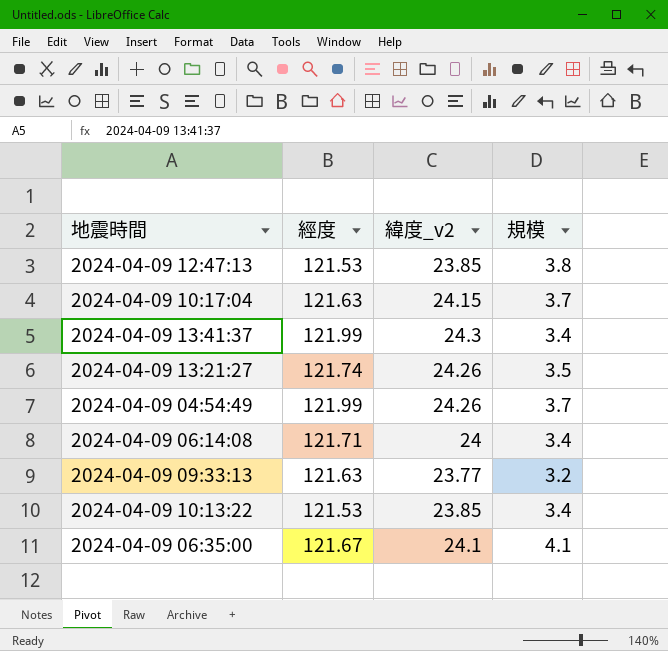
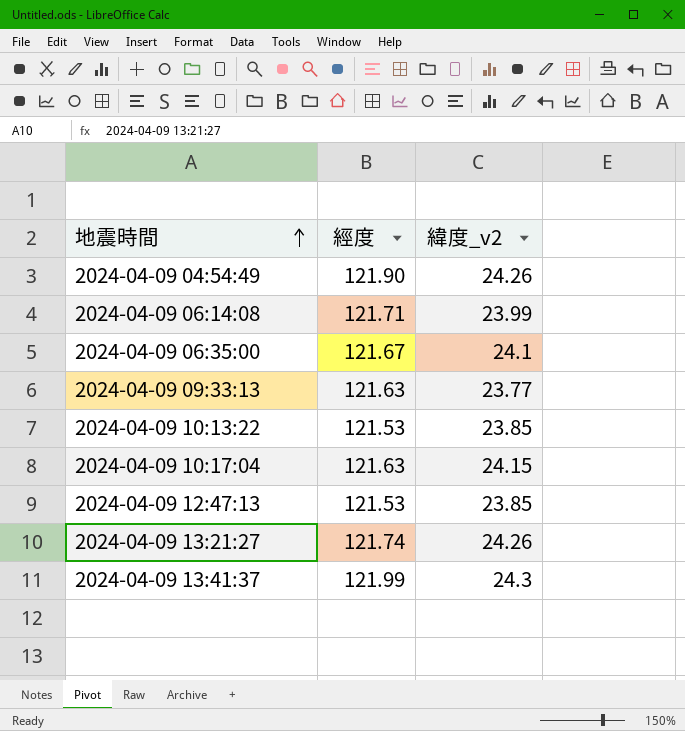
row order: none -> 地震時間 ascending
column 規模 | position: 4 -> none
2024-04-09 04:54:49 | 經度: 121.99 -> 121.90
2024-04-09 06:14:08 | 緯度_v2: 24 -> 23.99

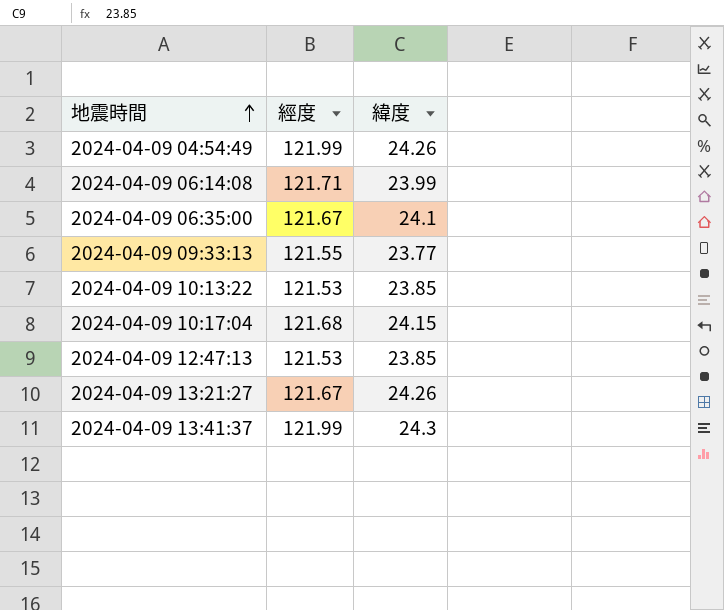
column name: 緯度_v2 -> 緯度
2024-04-09 04:54:49 | 經度: 121.90 -> 121.99
2024-04-09 09:33:13 | 經度: 121.63 -> 121.55
2024-04-09 10:17:04 | 經度: 121.63 -> 121.68
2024-04-09 13:21:27 | 經度: 121.74 -> 121.67

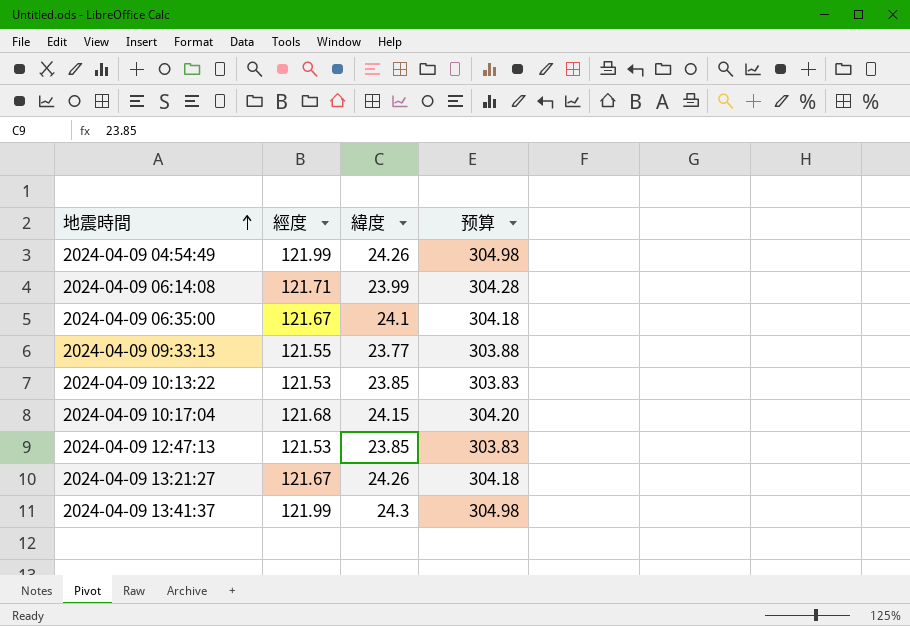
column 预算 | formula: none -> [經度] * 2.5

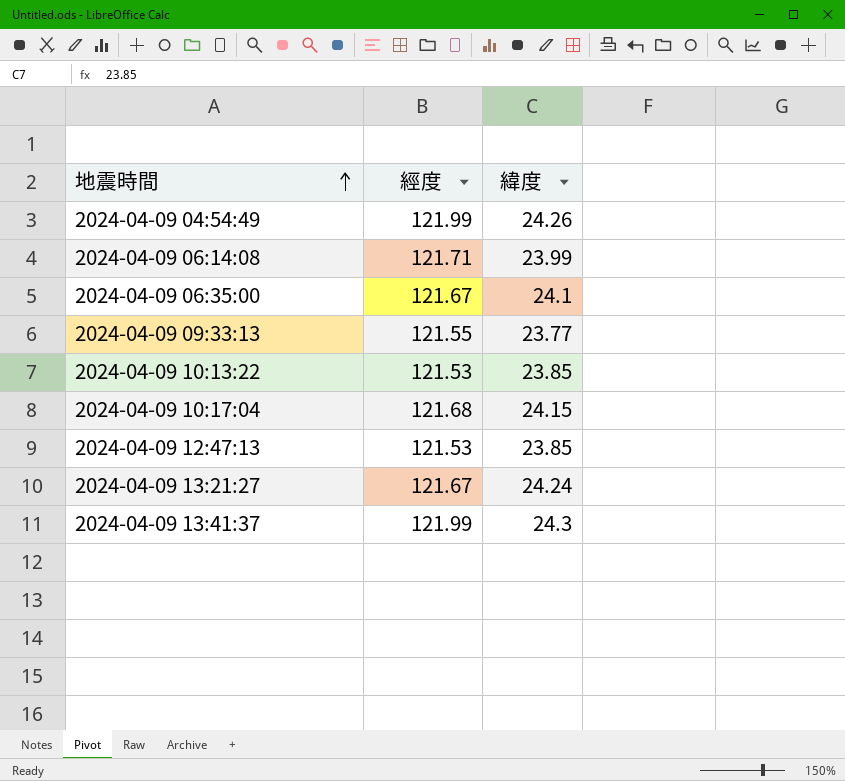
column 预算 | formula: [經度] * 2.5 -> none
2024-04-09 13:21:27 | 緯度: 24.26 -> 24.24

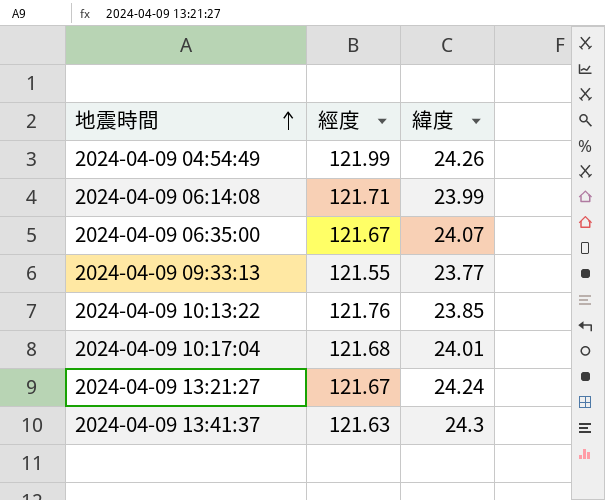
row 2024-04-09 12:47:13: 121.53 | 23.85 -> none
2024-04-09 06:35:00 | 緯度: 24.1 -> 24.07
2024-04-09 10:13:22 | 經度: 121.53 -> 121.76
2024-04-09 10:17:04 | 緯度: 24.15 -> 24.01
2024-04-09 13:41:37 | 經度: 121.99 -> 121.63

